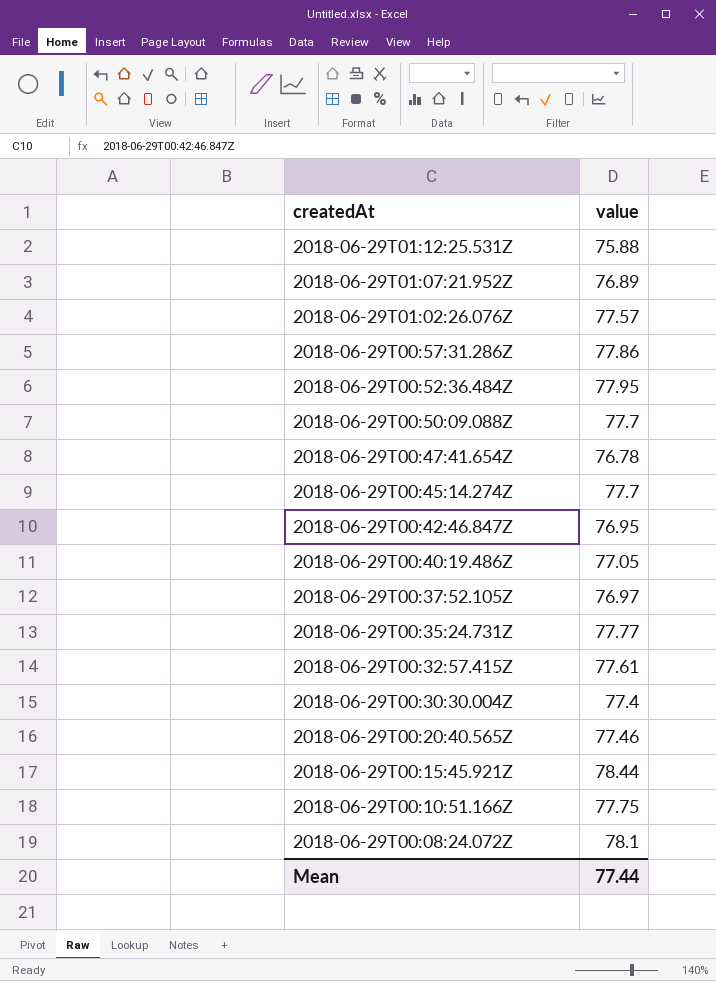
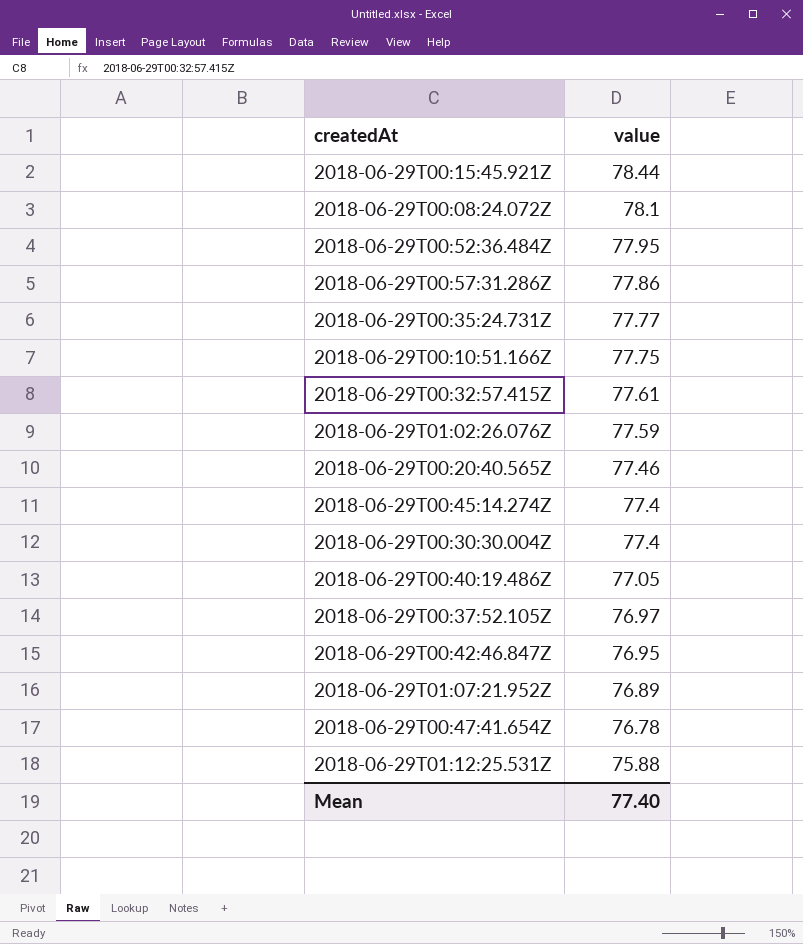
row order: createdAt descending -> value descending
row 2018-06-29T00:50:09.088Z: 77.7 -> none
2018-06-29T01:02:26.076Z | value: 77.57 -> 77.59
2018-06-29T00:45:14.274Z | value: 77.7 -> 77.4
Mean | value: 77.44 -> 77.40

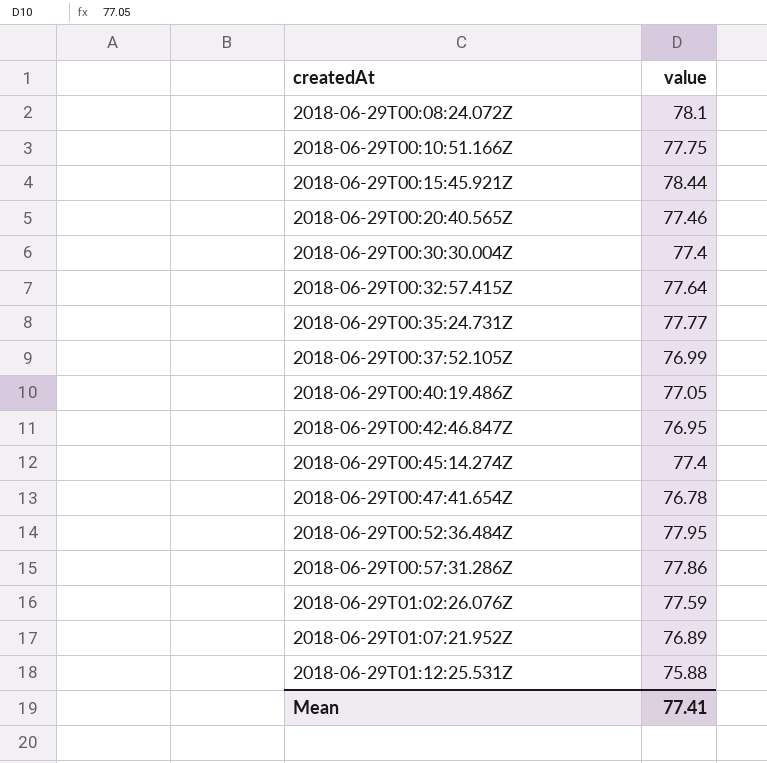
row order: value descending -> createdAt ascending
2018-06-29T00:32:57.415Z | value: 77.61 -> 77.64
2018-06-29T00:37:52.105Z | value: 76.97 -> 76.99
Mean | value: 77.40 -> 77.41

